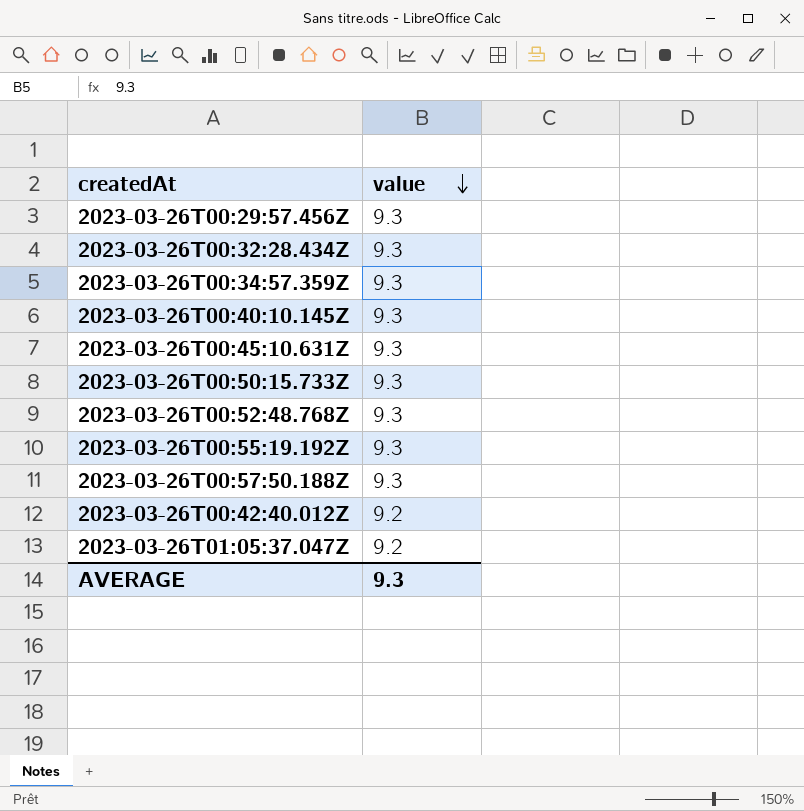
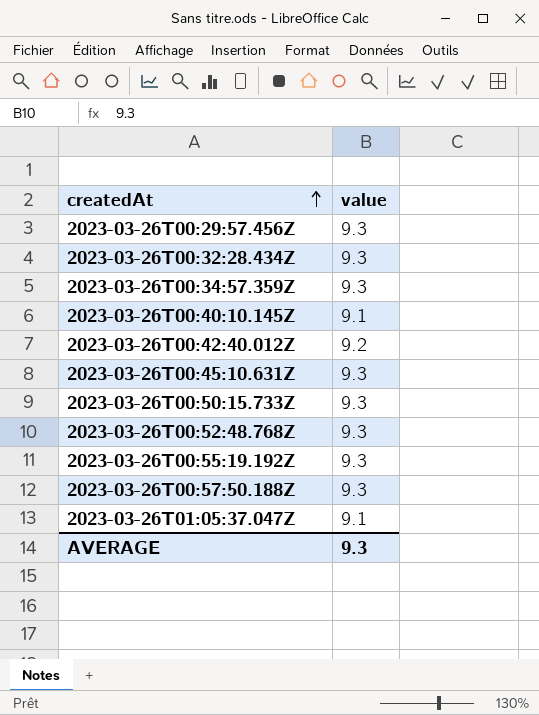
row order: value descending -> createdAt ascending
2023-03-26T00:40:10.145Z | value: 9.3 -> 9.1
2023-03-26T01:05:37.047Z | value: 9.2 -> 9.1

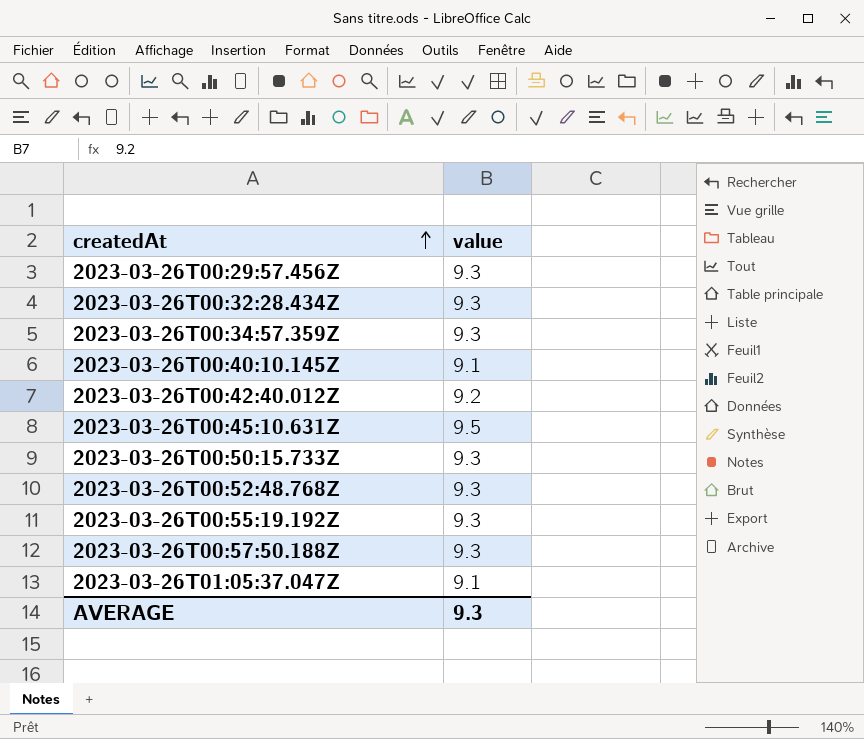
2023-03-26T00:45:10.631Z | value: 9.3 -> 9.5

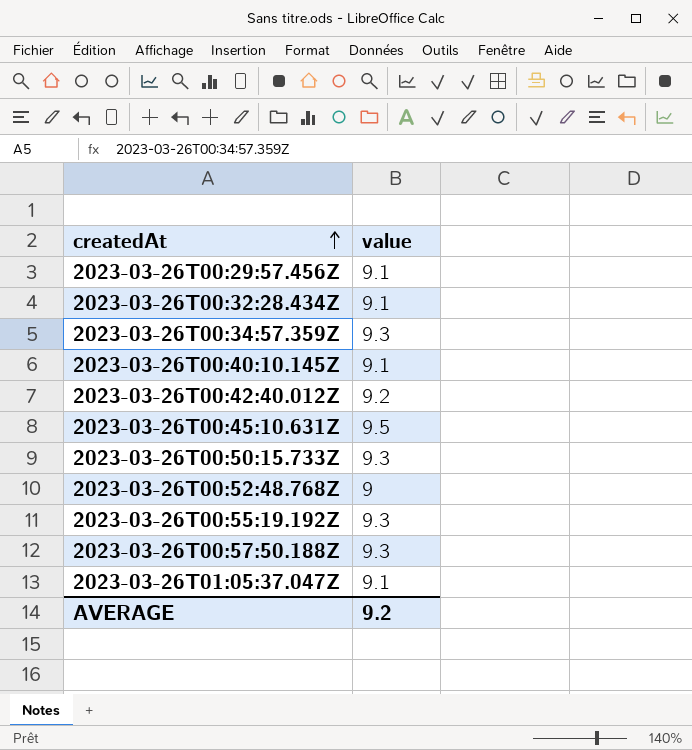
2023-03-26T00:29:57.456Z | value: 9.3 -> 9.1
2023-03-26T00:32:28.434Z | value: 9.3 -> 9.1
2023-03-26T00:52:48.768Z | value: 9.3 -> 9
AVERAGE | value: 9.3 -> 9.2

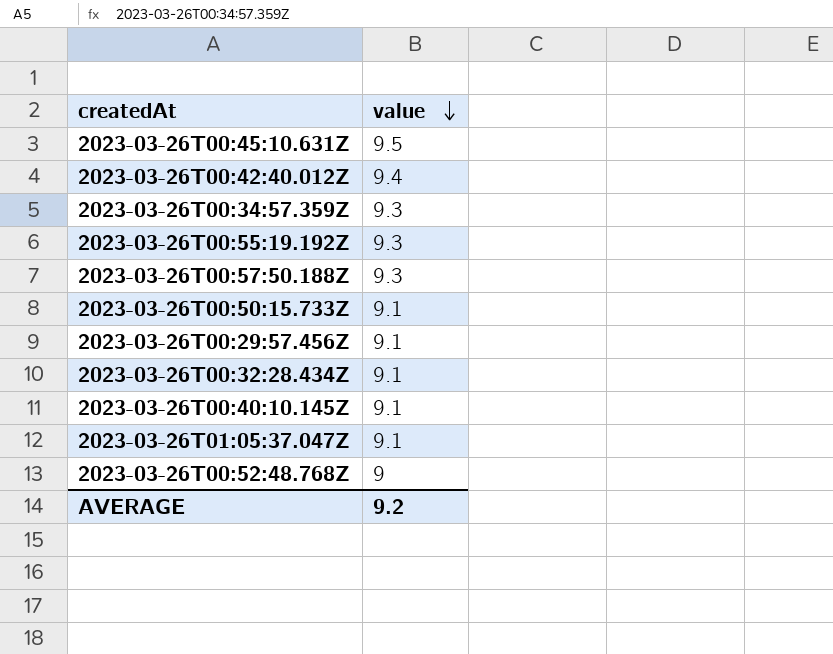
row order: createdAt ascending -> value descending
2023-03-26T00:42:40.012Z | value: 9.2 -> 9.4
2023-03-26T00:50:15.733Z | value: 9.3 -> 9.1

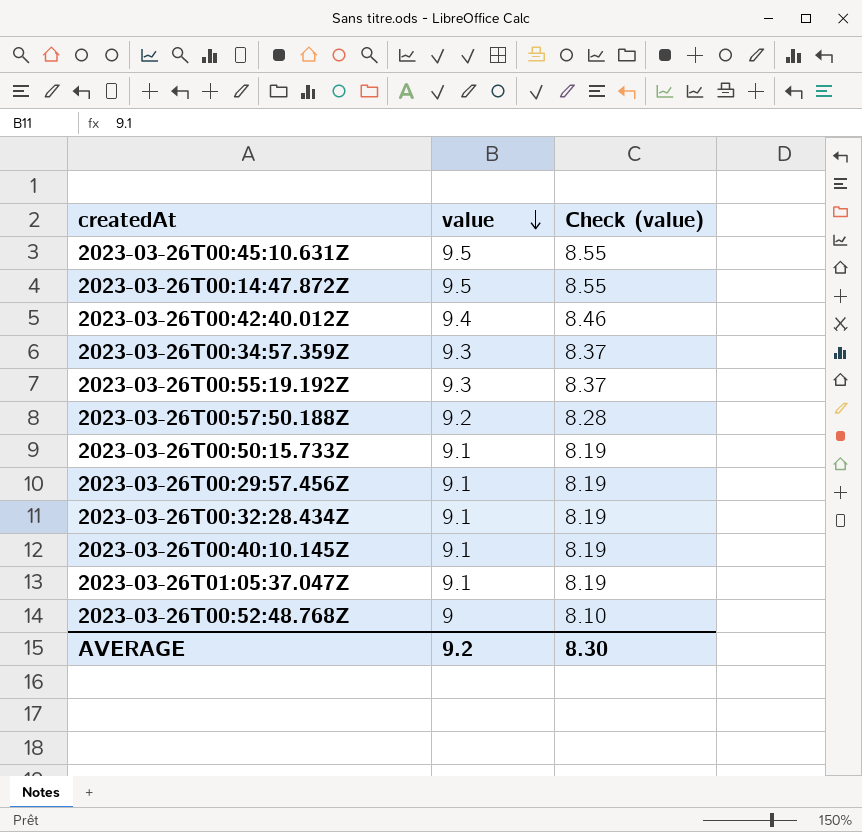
column Check (value) | formula: none -> [value] * 0.9
row 2023-03-26T00:14:47.872Z: none -> 9.5 | 8.55
2023-03-26T00:57:50.188Z | value: 9.3 -> 9.2

